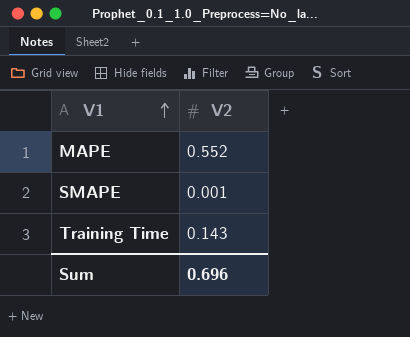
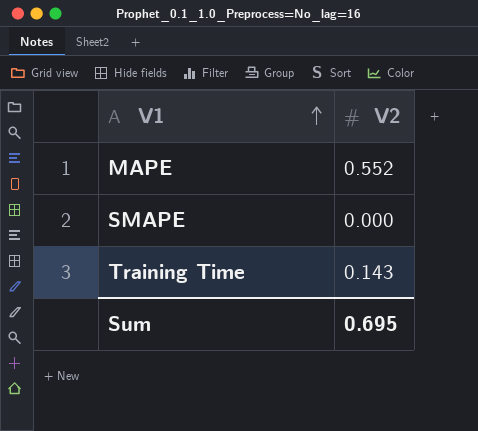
SMAPE | V2: 0.001 -> 0.000
Sum | V2: 0.696 -> 0.695

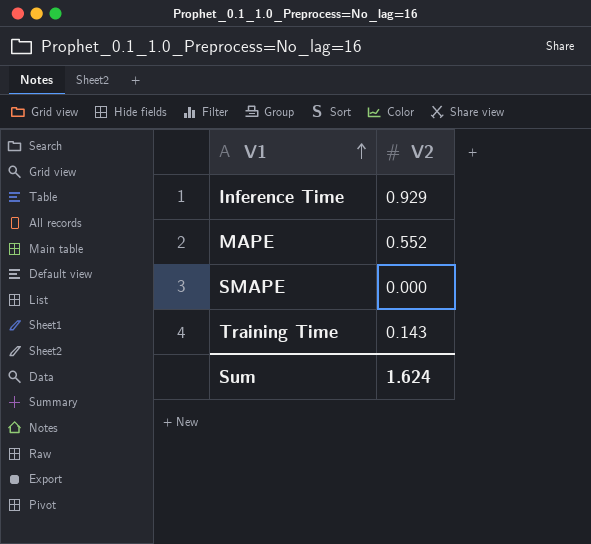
row Inference Time: none -> 0.929
Sum | V2: 0.695 -> 1.624

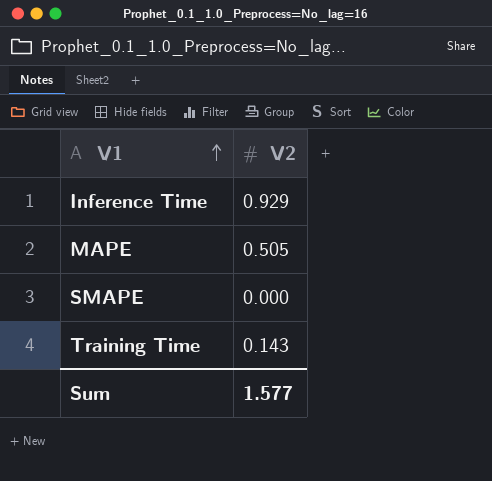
MAPE | V2: 0.552 -> 0.505
Sum | V2: 1.624 -> 1.577

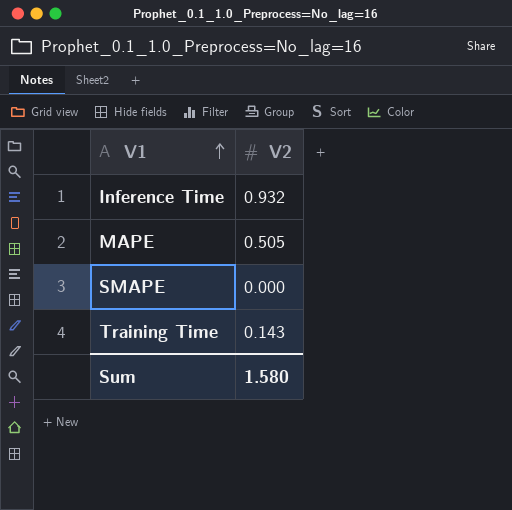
Inference Time | V2: 0.929 -> 0.932
Sum | V2: 1.577 -> 1.580

